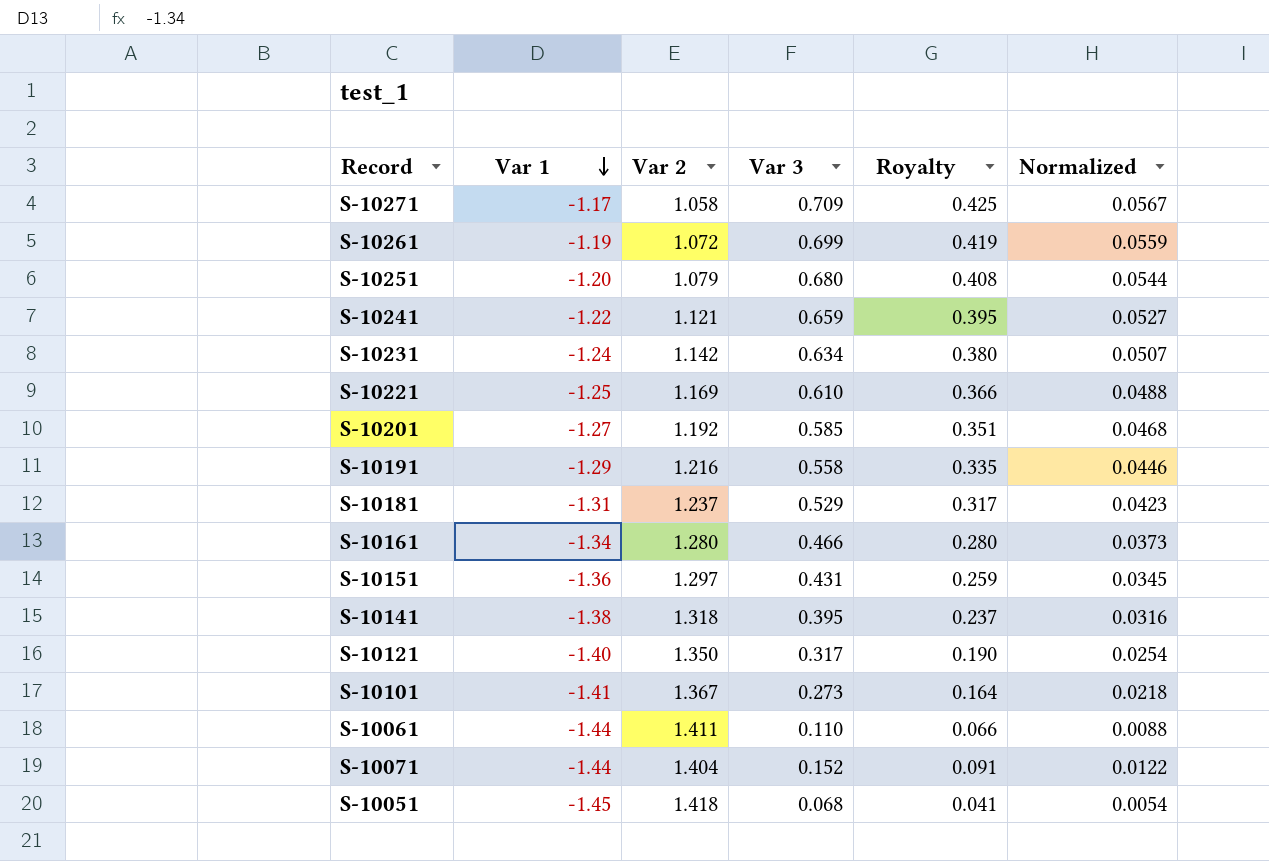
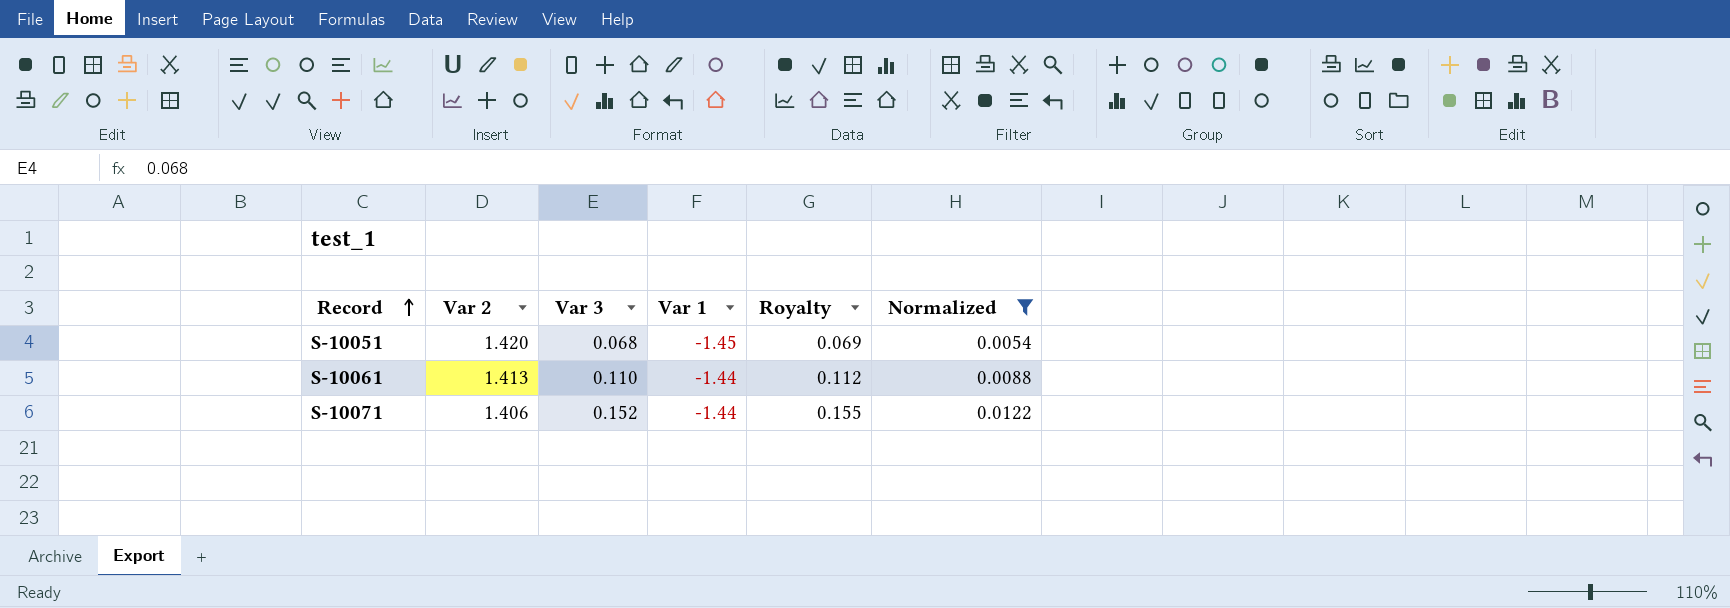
filter: none -> Normalized <= 0.0122
row order: Var 1 descending -> Record ascending
column Var 1 | position: 2 -> 4
column Royalty | formula: [Var 3] * 0.6 -> [Var 3] * 1.02
S-10051 | Var 2: 1.418 -> 1.420
S-10061 | Var 2: 1.411 -> 1.413
S-10071 | Var 2: 1.404 -> 1.406

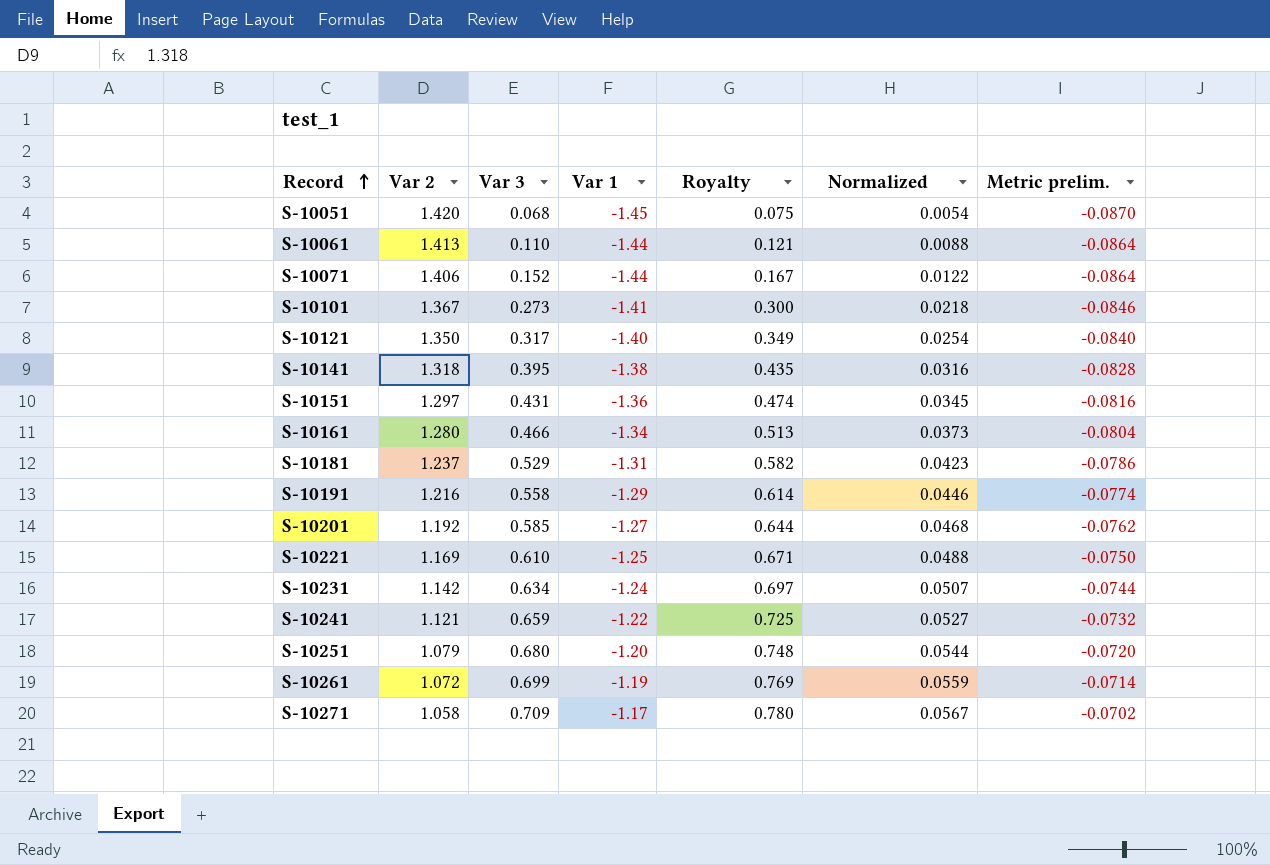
filter: Normalized <= 0.0122 -> none
column Royalty | formula: [Var 3] * 1.02 -> [Var 3] * 1.1
column Metric prelim. | formula: none -> [Var 1] * 0.06

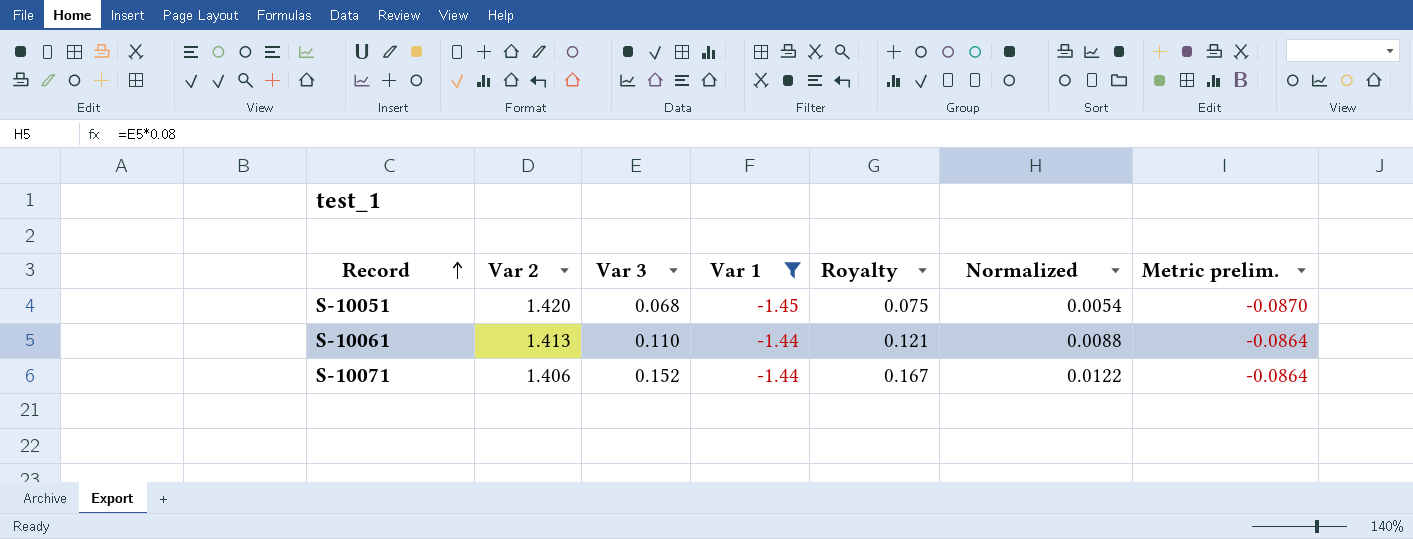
filter: none -> Var 1 <= -1.44

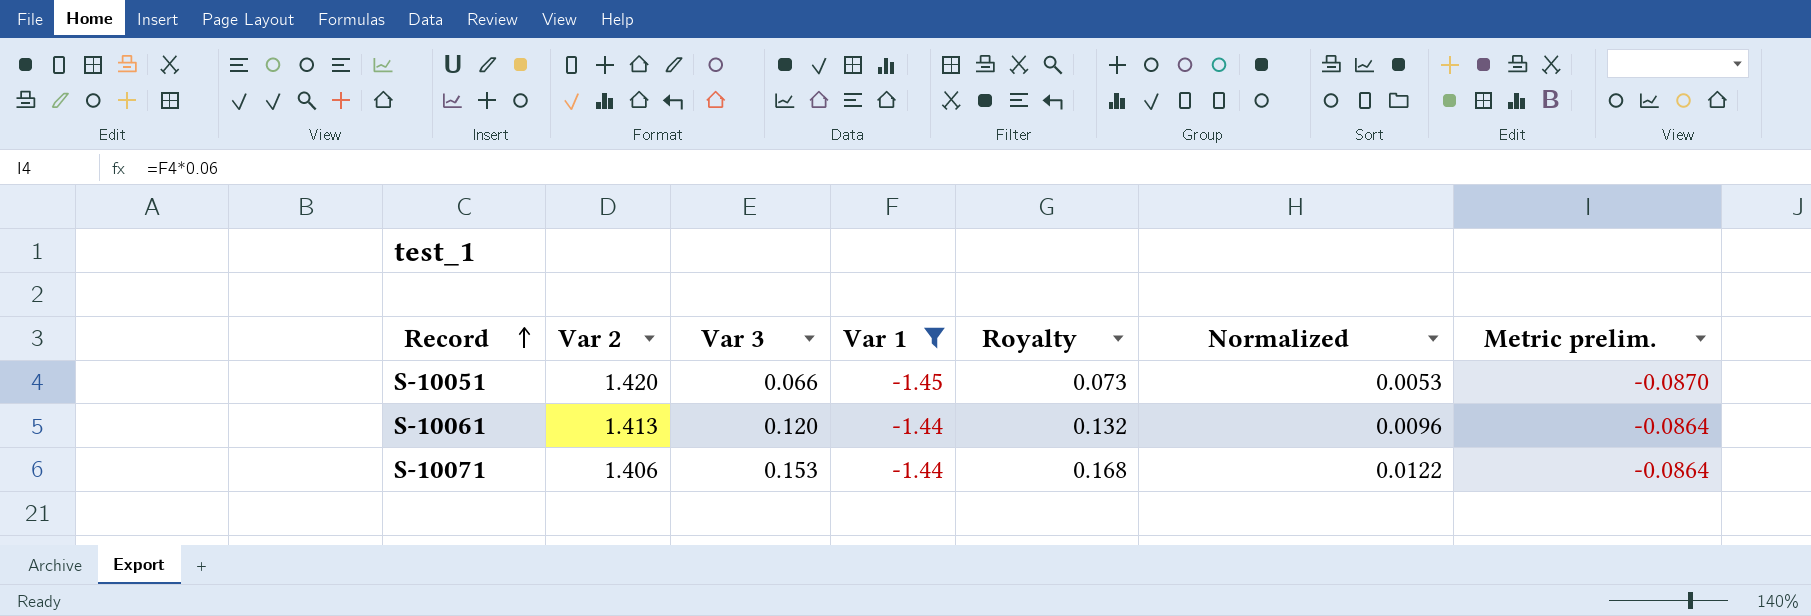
S-10051 | Var 3: 0.068 -> 0.066
S-10051 | Royalty: 0.075 -> 0.073
S-10051 | Normalized: 0.0054 -> 0.0053
S-10061 | Var 3: 0.110 -> 0.120
S-10061 | Royalty: 0.121 -> 0.132
S-10061 | Normalized: 0.0088 -> 0.0096
S-10071 | Var 3: 0.152 -> 0.153
S-10071 | Royalty: 0.167 -> 0.168

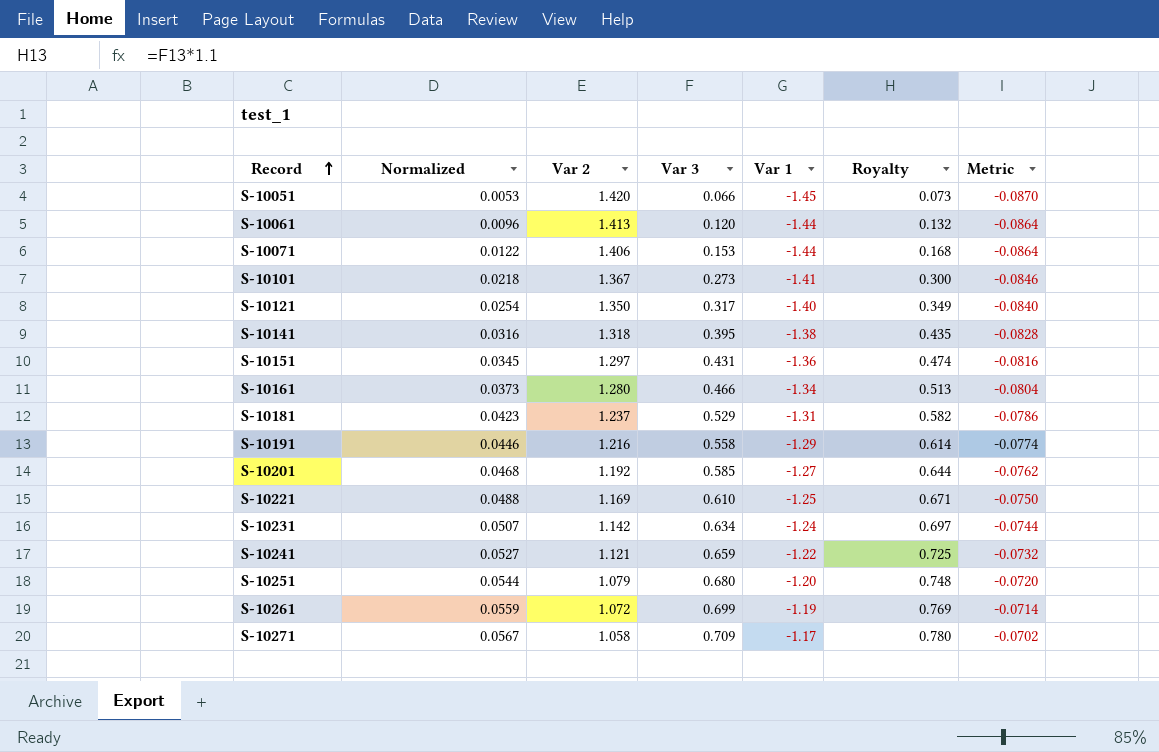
filter: Var 1 <= -1.44 -> none
column Normalized | position: 6 -> 2
column name: Metric prelim. -> Metric

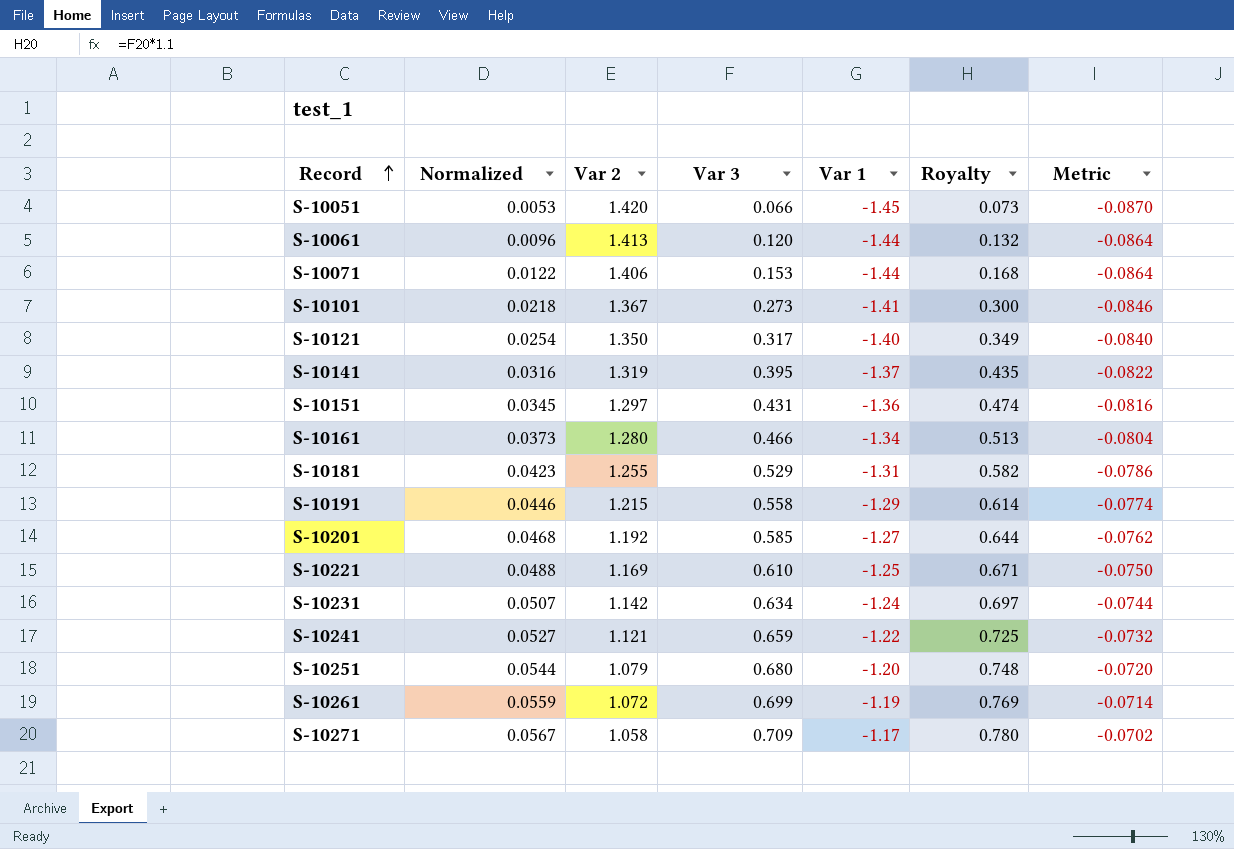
S-10141 | Var 2: 1.318 -> 1.319
S-10141 | Var 1: -1.38 -> -1.37
S-10141 | Metric: -0.0828 -> -0.0822
S-10181 | Var 2: 1.237 -> 1.255
S-10191 | Var 2: 1.216 -> 1.215

